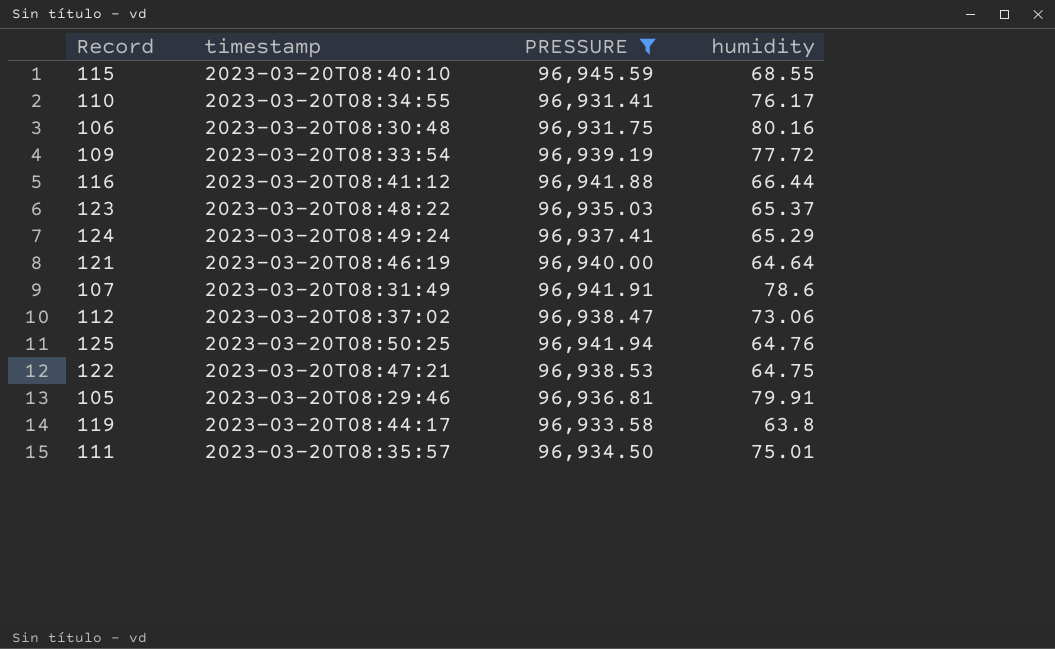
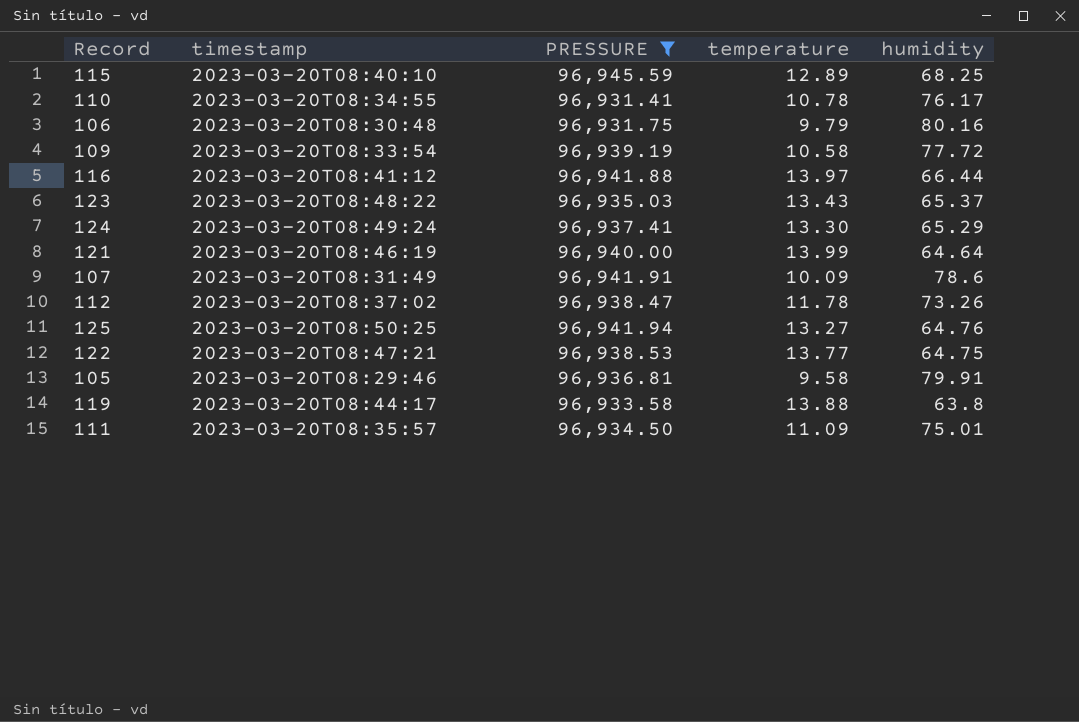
column temperature | position: none -> 4
115 | humidity: 68.55 -> 68.25
112 | humidity: 73.06 -> 73.26

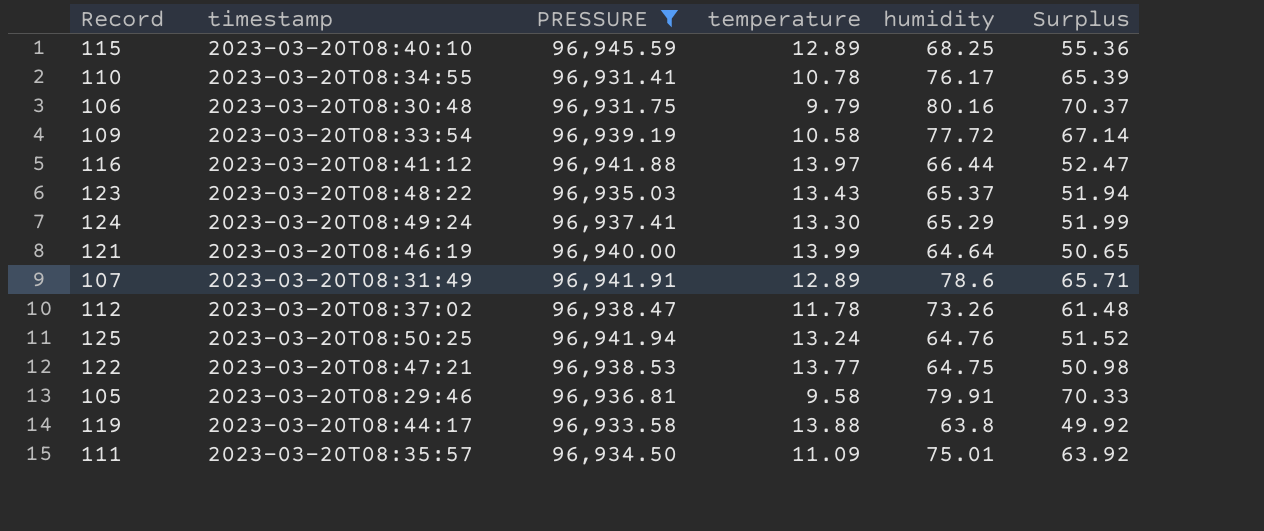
column Surplus | formula: none -> [humidity] - [temperature]
107 | temperature: 10.09 -> 12.89
125 | temperature: 13.27 -> 13.24

